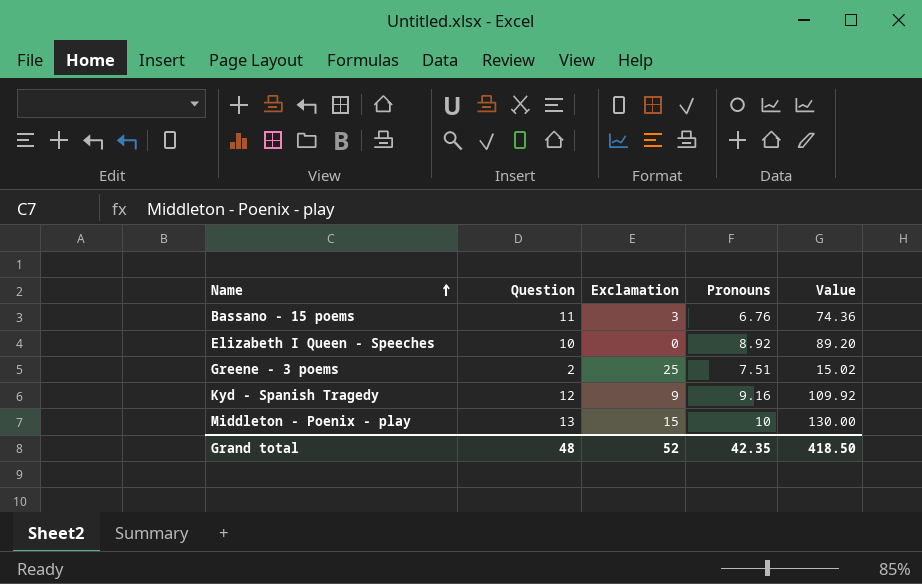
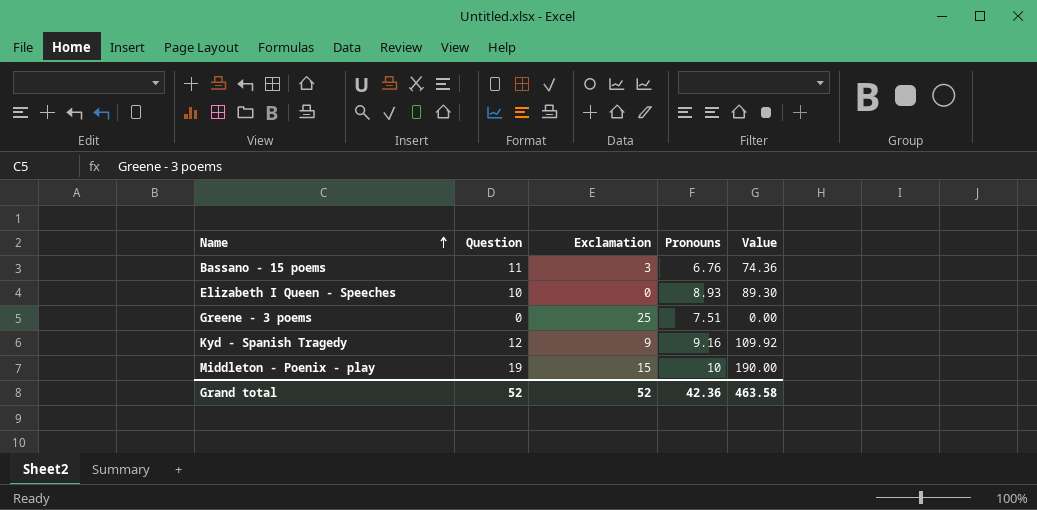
Elizabeth I Queen - Speeches | Pronouns: 8.92 -> 8.93
Elizabeth I Queen - Speeches | Value: 89.20 -> 89.30
Greene - 3 poems | Question: 2 -> 0
Greene - 3 poems | Value: 15.02 -> 0.00
Middleton - Poenix - play | Question: 13 -> 19
Middleton - Poenix - play | Value: 130.00 -> 190.00
Grand total | Question: 48 -> 52
Grand total | Pronouns: 42.35 -> 42.36
Grand total | Value: 418.50 -> 463.58

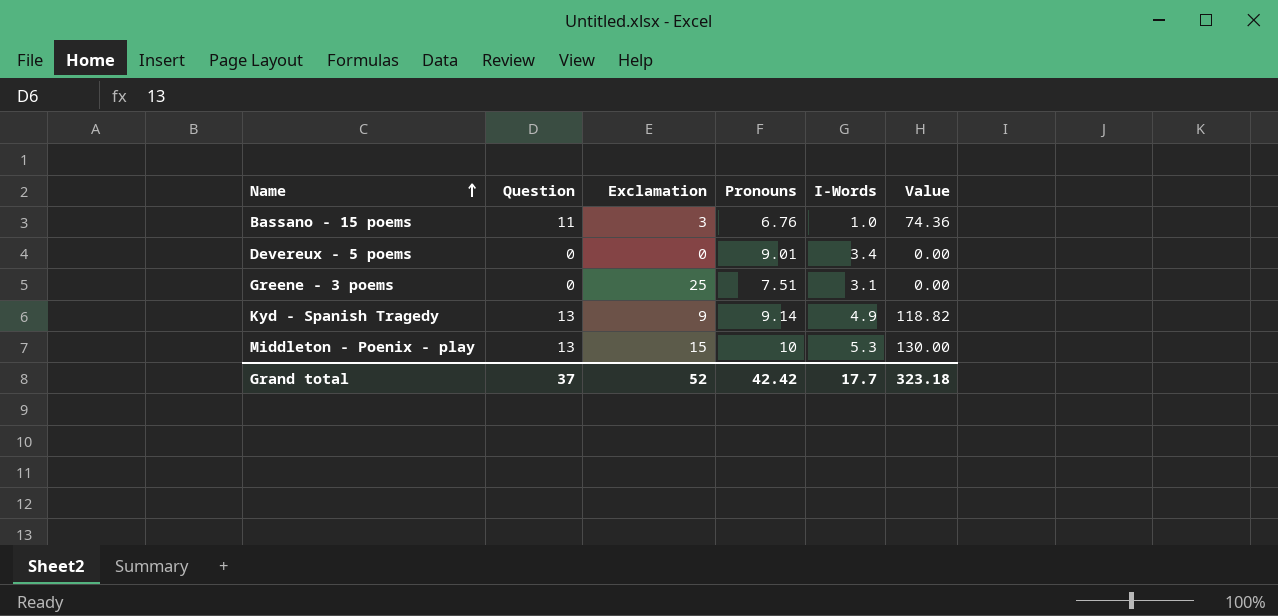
column I-Words | position: none -> 5
row Elizabeth I Queen - Speeches: 10 | 0 | 8.93 | 89.30 -> none
row Devereux - 5 poems: none -> 0 | 0 | 9.01 | 3.4 | 0.00
Kyd - Spanish Tragedy | Question: 12 -> 13
Kyd - Spanish Tragedy | Pronouns: 9.16 -> 9.14
Kyd - Spanish Tragedy | Value: 109.92 -> 118.82
Middleton - Poenix - play | Question: 19 -> 13
Middleton - Poenix - play | Value: 190.00 -> 130.00
Grand total | Question: 52 -> 37
Grand total | Pronouns: 42.36 -> 42.42
Grand total | Value: 463.58 -> 323.18

